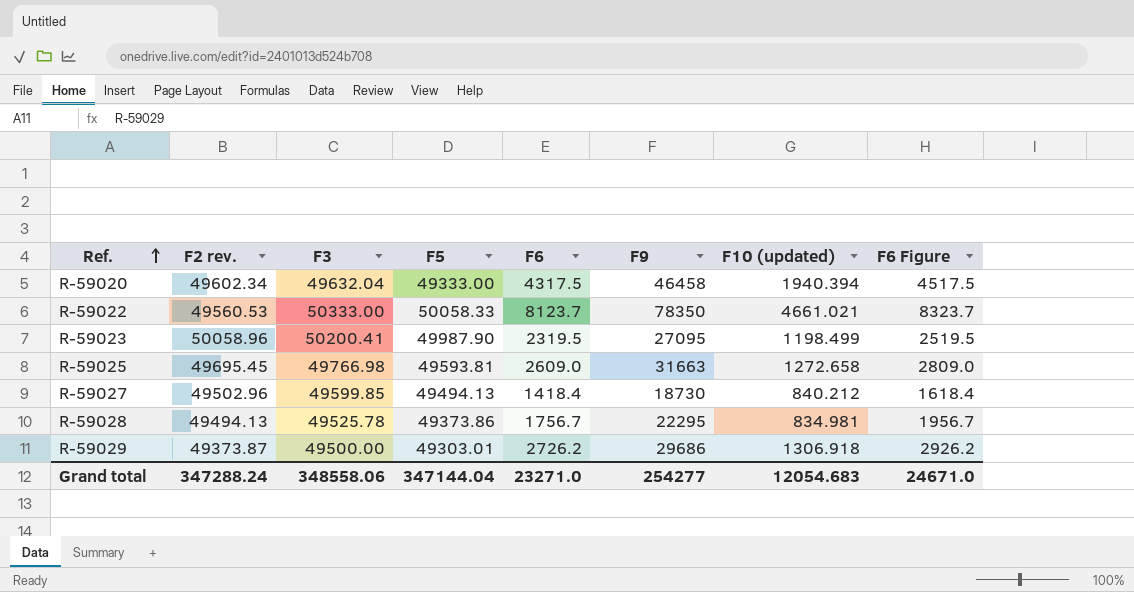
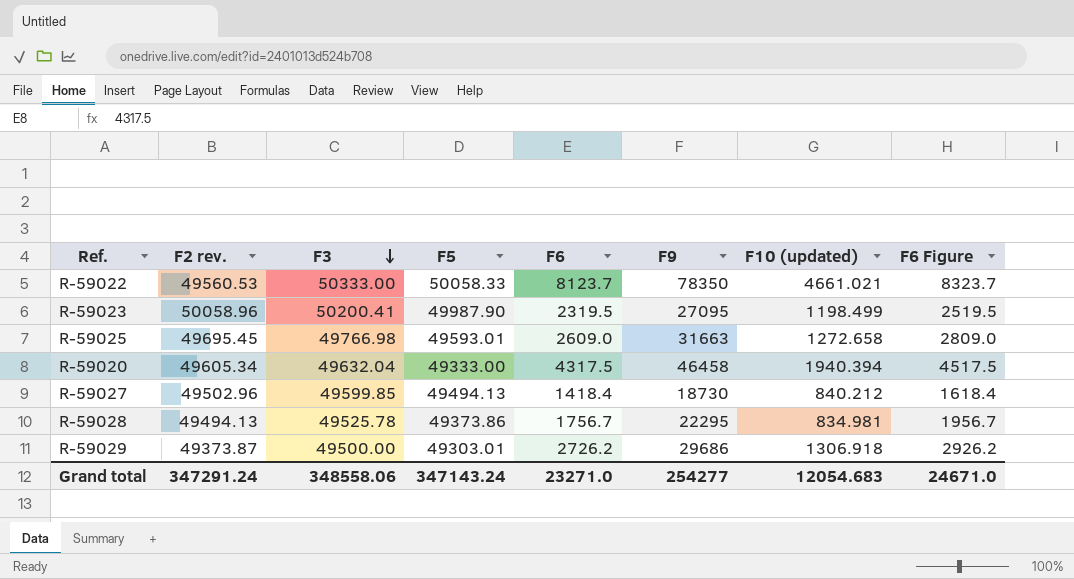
row order: Ref. ascending -> F3 descending
R-59025 | F5: 49593.81 -> 49593.01
R-59020 | F2 rev.: 49602.34 -> 49605.34
Grand total | F2 rev.: 347288.24 -> 347291.24
Grand total | F5: 347144.04 -> 347143.24

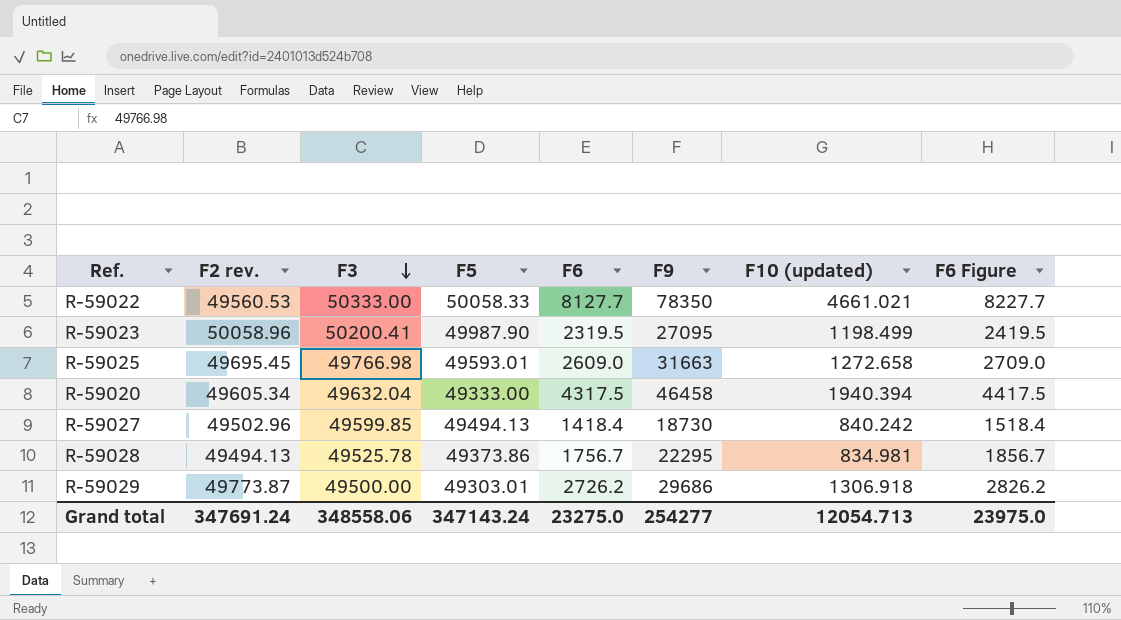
column F6 Figure | formula: [F6] + 200 -> [F6] + 100
R-59022 | F6: 8123.7 -> 8127.7
R-59027 | F10 (updated): 840.212 -> 840.242
R-59029 | F2 rev.: 49373.87 -> 49773.87
Grand total | F2 rev.: 347291.24 -> 347691.24
Grand total | F6: 23271.0 -> 23275.0
Grand total | F10 (updated): 12054.683 -> 12054.713
Grand total | F6 Figure: 24671.0 -> 23975.0

